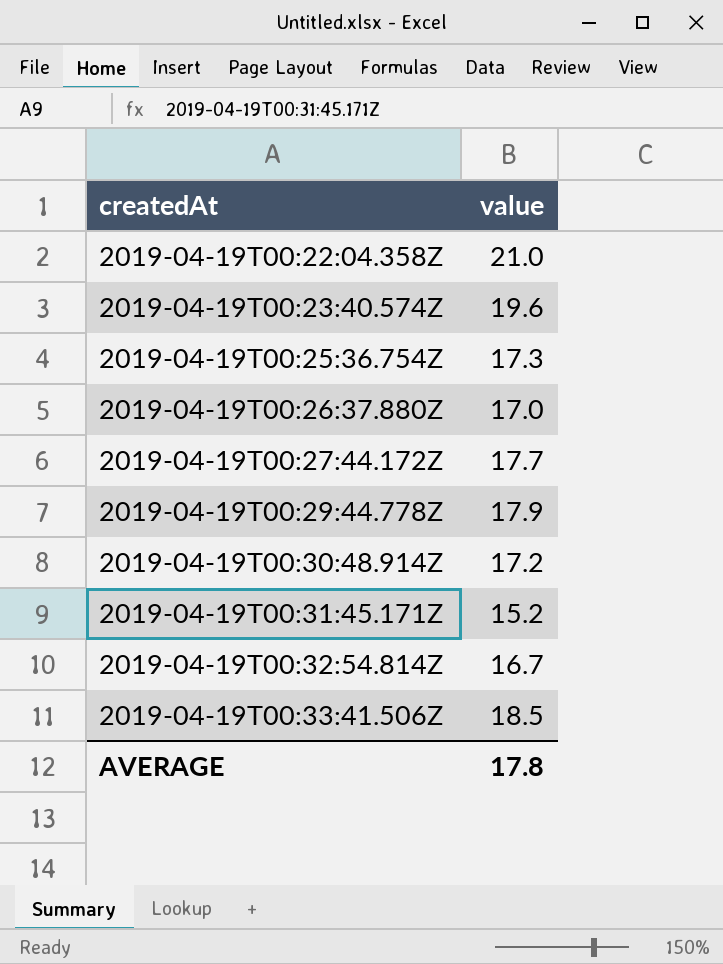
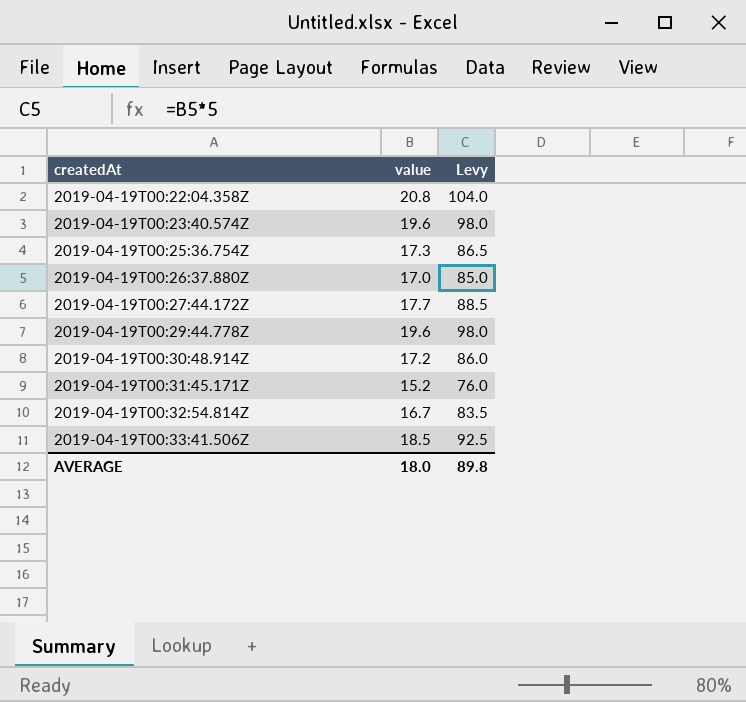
column Levy | formula: none -> [value] * 5
2019-04-19T00:22:04.358Z | value: 21.0 -> 20.8
2019-04-19T00:29:44.778Z | value: 17.9 -> 19.6
AVERAGE | value: 17.8 -> 18.0

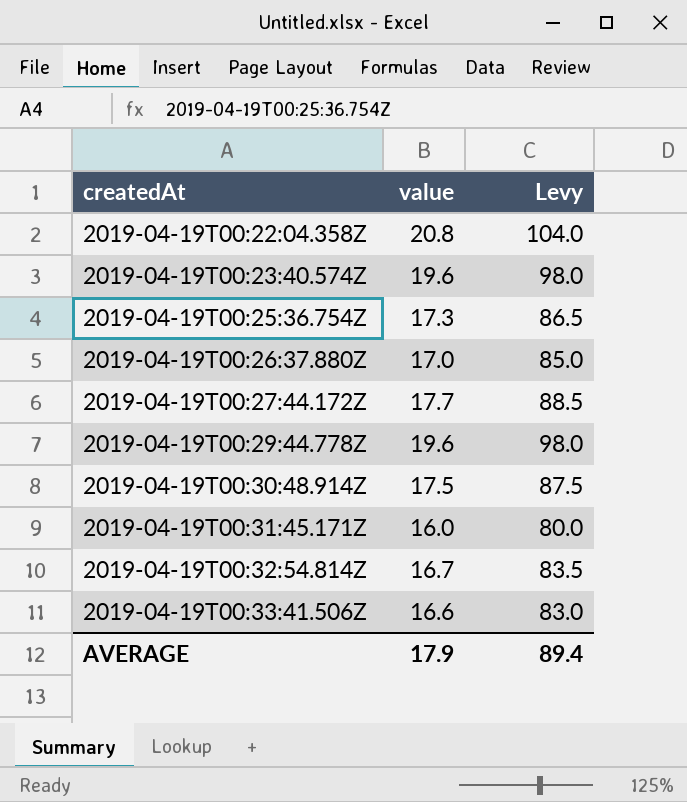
2019-04-19T00:30:48.914Z | value: 17.2 -> 17.5
2019-04-19T00:30:48.914Z | Levy: 86.0 -> 87.5
2019-04-19T00:31:45.171Z | value: 15.2 -> 16.0
2019-04-19T00:31:45.171Z | Levy: 76.0 -> 80.0
2019-04-19T00:33:41.506Z | value: 18.5 -> 16.6
2019-04-19T00:33:41.506Z | Levy: 92.5 -> 83.0
AVERAGE | value: 18.0 -> 17.9
AVERAGE | Levy: 89.8 -> 89.4

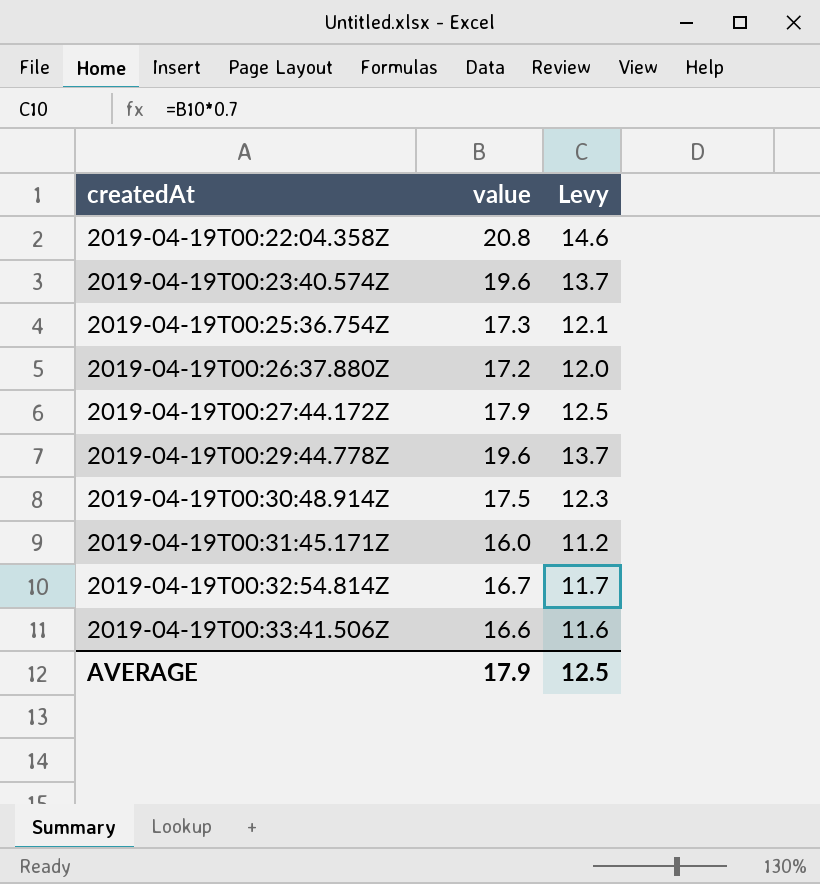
column Levy | formula: [value] * 5 -> [value] * 0.7
2019-04-19T00:26:37.880Z | value: 17.0 -> 17.2
2019-04-19T00:27:44.172Z | value: 17.7 -> 17.9
AVERAGE | Levy: 89.4 -> 12.5

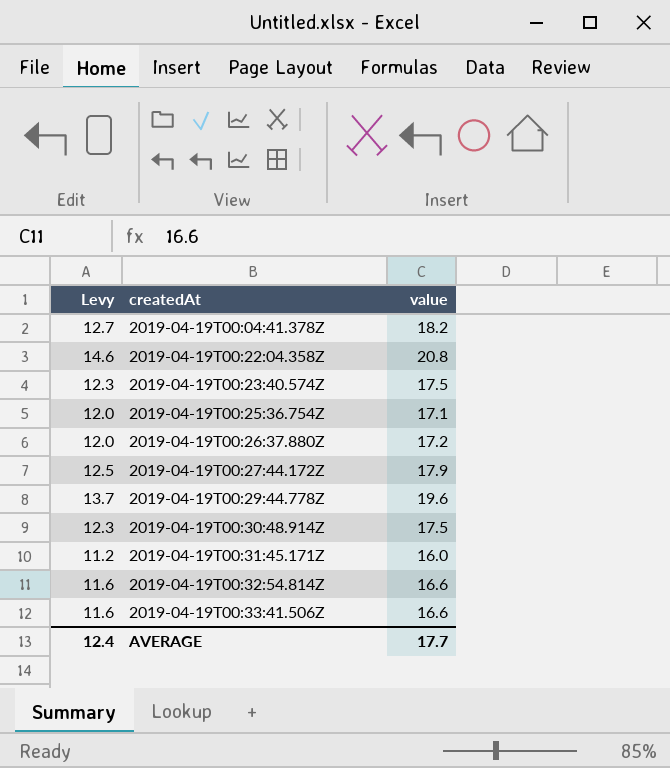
column Levy | position: 3 -> 1
row 2019-04-19T00:04:41.378Z: none -> 12.7 | 18.2
2019-04-19T00:23:40.574Z | Levy: 13.7 -> 12.3
2019-04-19T00:23:40.574Z | value: 19.6 -> 17.5
2019-04-19T00:25:36.754Z | Levy: 12.1 -> 12.0
2019-04-19T00:25:36.754Z | value: 17.3 -> 17.1
2019-04-19T00:32:54.814Z | Levy: 11.7 -> 11.6
2019-04-19T00:32:54.814Z | value: 16.7 -> 16.6
AVERAGE | Levy: 12.5 -> 12.4
AVERAGE | value: 17.9 -> 17.7

